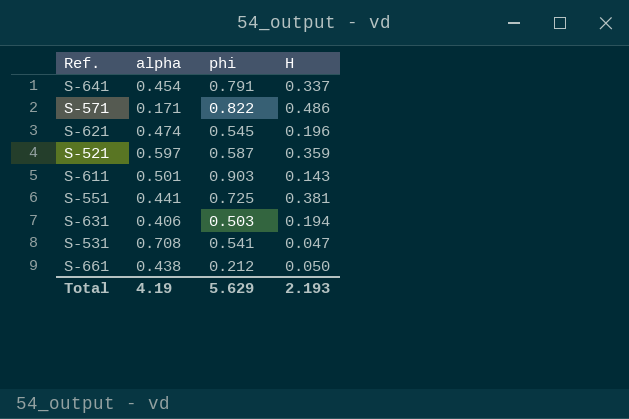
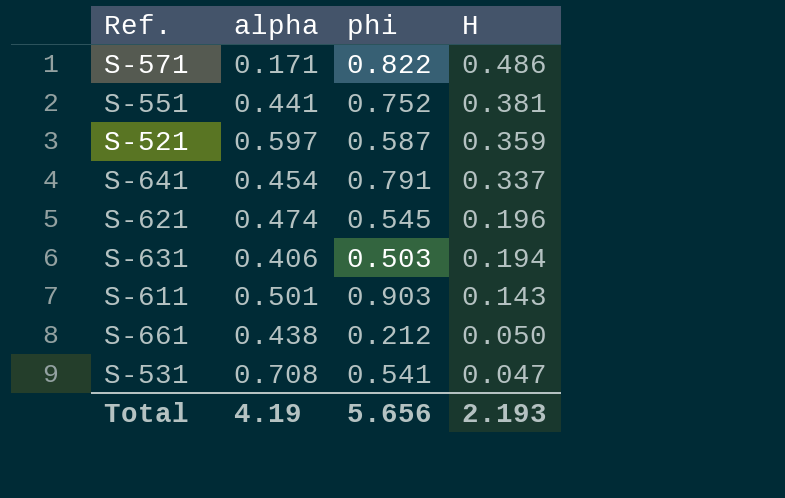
row order: none -> H descending
S-551 | phi: 0.725 -> 0.752
Total | phi: 5.629 -> 5.656

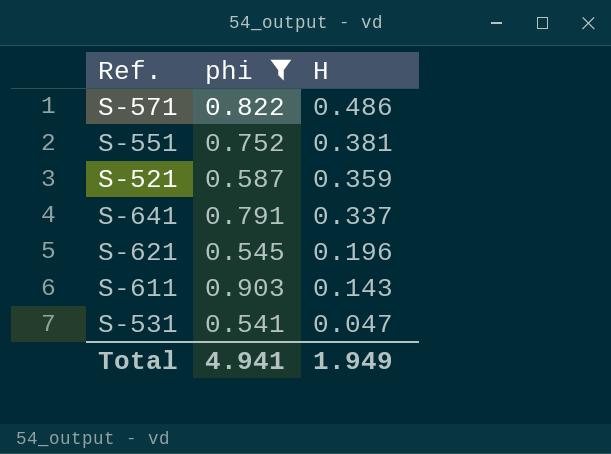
filter: none -> phi >= 0.541
column alpha | position: 2 -> none
Total | phi: 5.656 -> 4.941
Total | H: 2.193 -> 1.949

